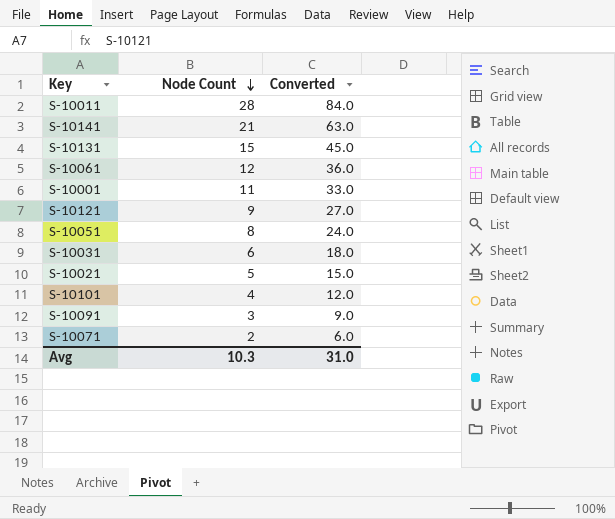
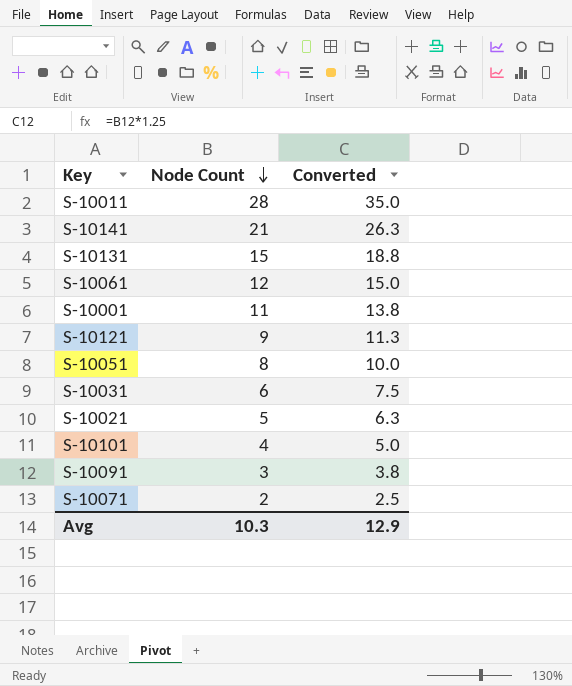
column Converted | formula: [Node Count] * 3 -> [Node Count] * 1.25
Avg | Converted: 31.0 -> 12.9

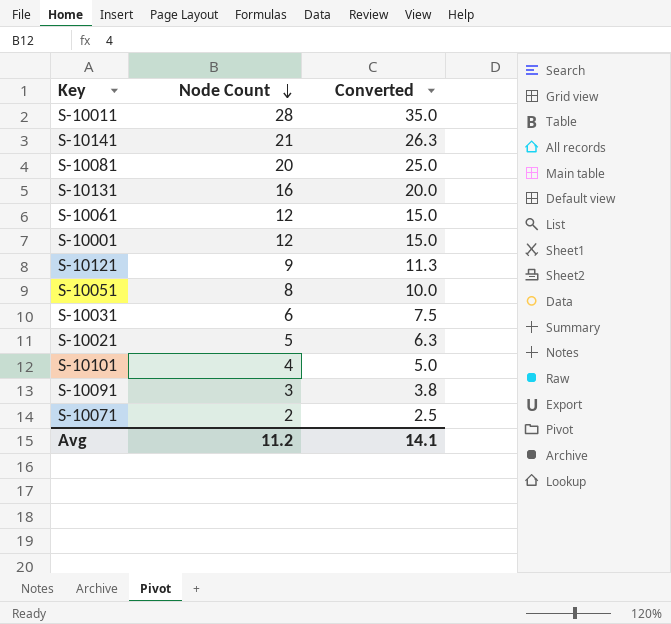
row S-10081: none -> 20 | 25.0
S-10131 | Node Count: 15 -> 16
S-10131 | Converted: 18.8 -> 20.0
S-10001 | Node Count: 11 -> 12
S-10001 | Converted: 13.8 -> 15.0
Avg | Node Count: 10.3 -> 11.2
Avg | Converted: 12.9 -> 14.1

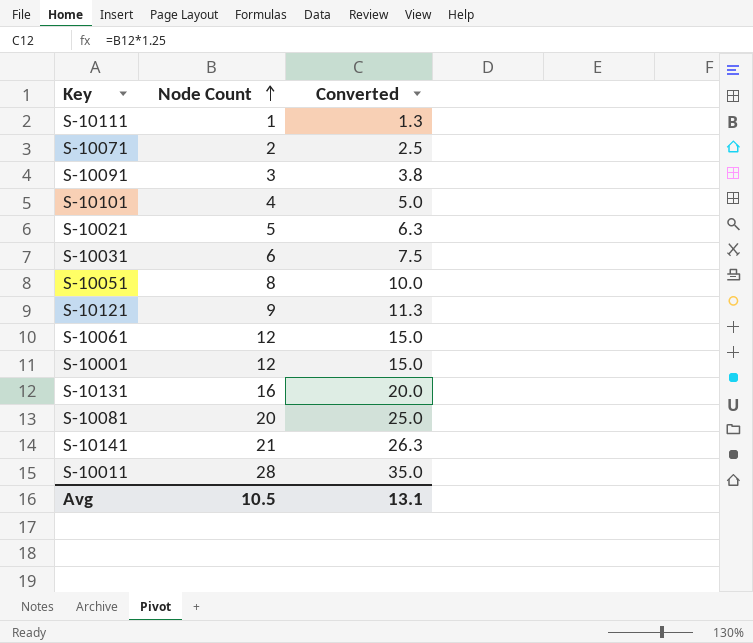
row order: Node Count descending -> Node Count ascending
row S-10111: none -> 1 | 1.3
Avg | Node Count: 11.2 -> 10.5
Avg | Converted: 14.1 -> 13.1

